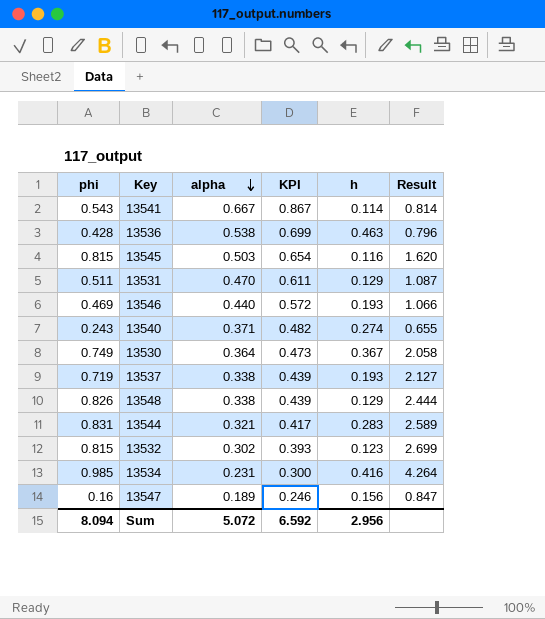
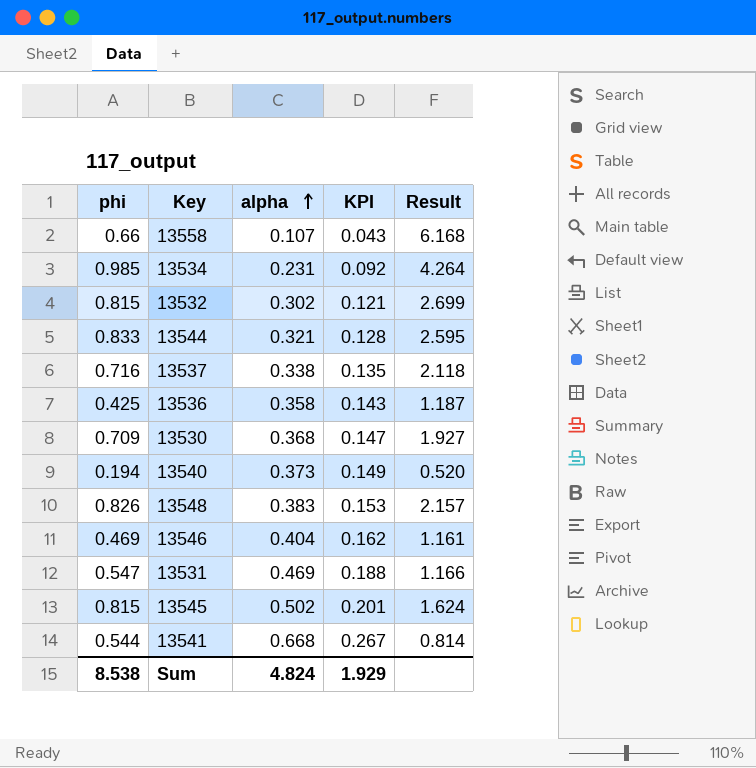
row order: alpha descending -> alpha ascending
column h | position: 5 -> none
column KPI | formula: [alpha] * 1.3 -> [alpha] * 0.4
row 13547: 0.16 | 0.189 | 0.246 | 0.156 | 0.847 -> none
row 13558: none -> 0.66 | 0.107 | 0.043 | 6.168
13544 | phi: 0.831 -> 0.833
13544 | Result: 2.589 -> 2.595
13537 | phi: 0.719 -> 0.716
13537 | Result: 2.127 -> 2.118
13536 | phi: 0.428 -> 0.425
13536 | alpha: 0.538 -> 0.358
13536 | Result: 0.796 -> 1.187
13530 | phi: 0.749 -> 0.709
13530 | alpha: 0.364 -> 0.368
13530 | Result: 2.058 -> 1.927
13540 | phi: 0.243 -> 0.194
13540 | alpha: 0.371 -> 0.373
13540 | Result: 0.655 -> 0.520
13548 | alpha: 0.338 -> 0.383
13548 | Result: 2.444 -> 2.157
13546 | alpha: 0.440 -> 0.404
13546 | Result: 1.066 -> 1.161
13531 | phi: 0.511 -> 0.547
13531 | alpha: 0.470 -> 0.469
13531 | Result: 1.087 -> 1.166
13545 | alpha: 0.503 -> 0.502
13545 | Result: 1.620 -> 1.624
13541 | phi: 0.543 -> 0.544
13541 | alpha: 0.667 -> 0.668
Sum | phi: 8.094 -> 8.538
Sum | alpha: 5.072 -> 4.824
Sum | KPI: 6.592 -> 1.929

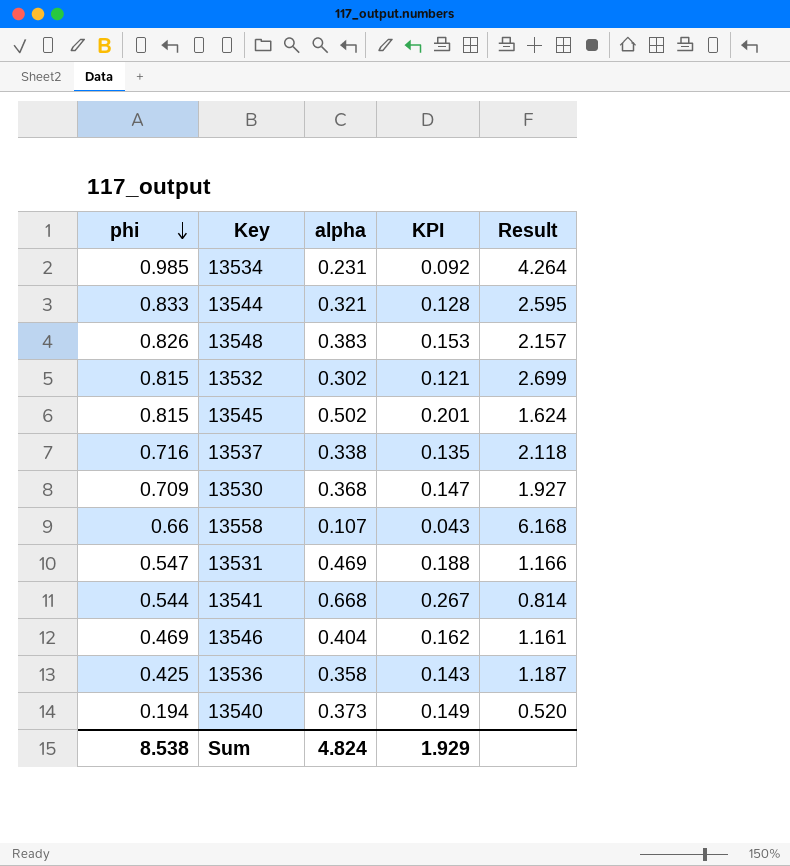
row order: alpha ascending -> phi descending

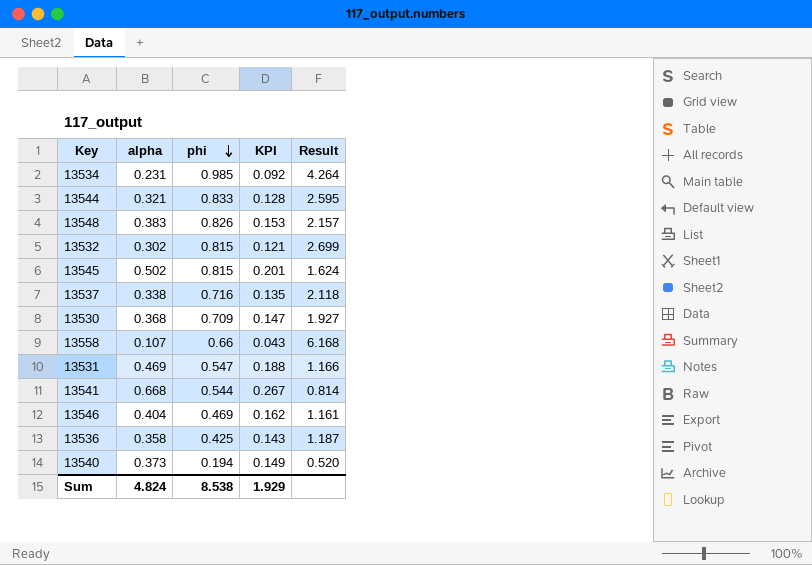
column phi | position: 1 -> 3

